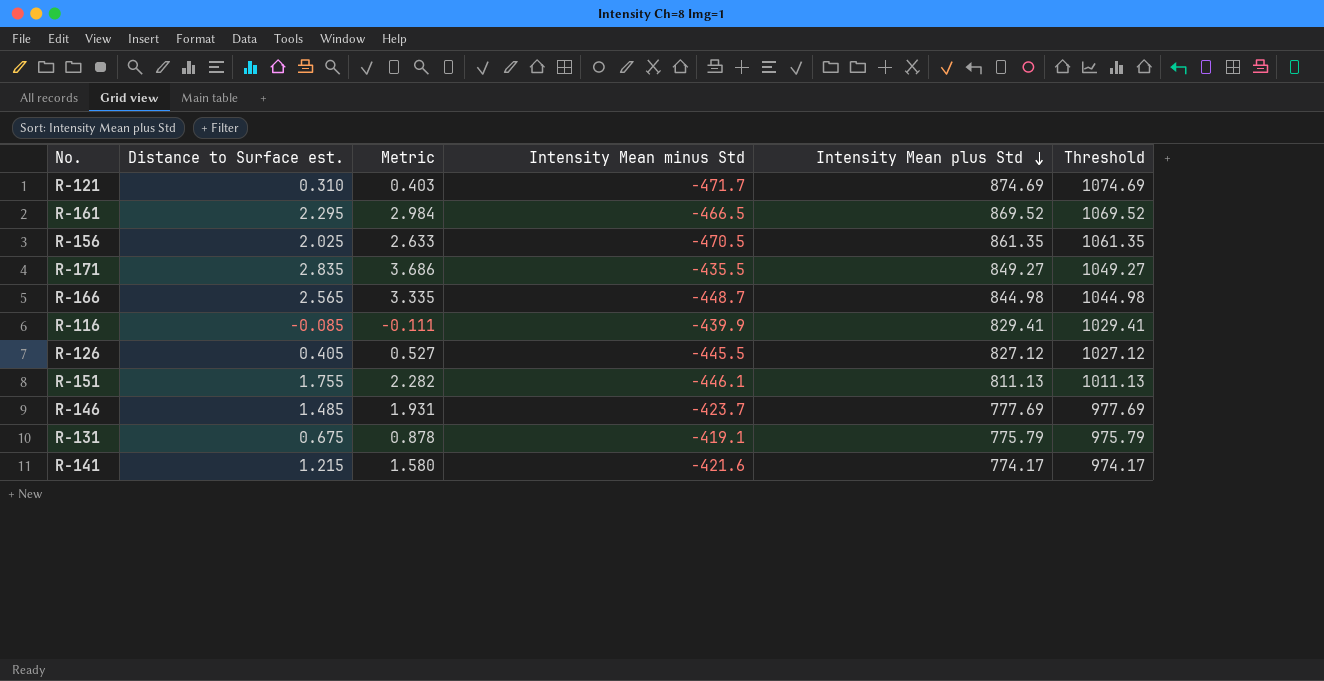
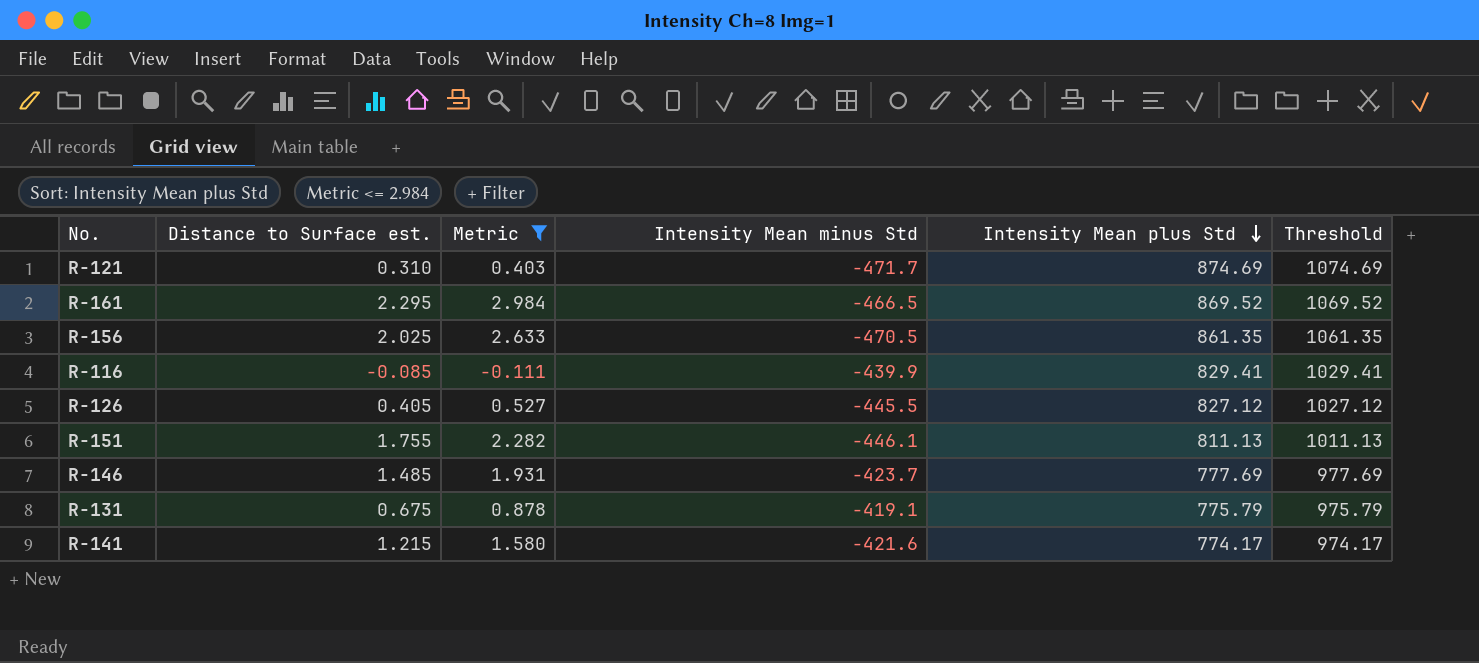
filter: none -> Metric <= 2.984

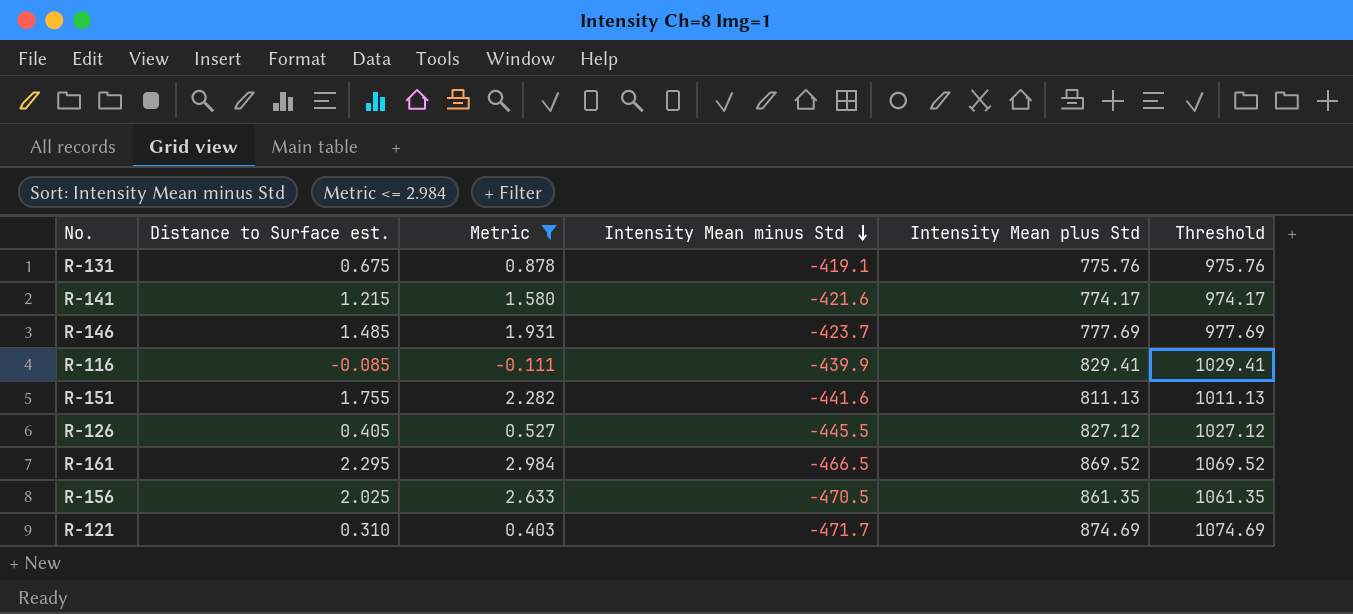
row order: Intensity Mean plus Std descending -> Intensity Mean minus Std descending
R-131 | Intensity Mean plus Std: 775.79 -> 775.76
R-131 | Threshold: 975.79 -> 975.76
R-151 | Intensity Mean minus Std: -446.1 -> -441.6

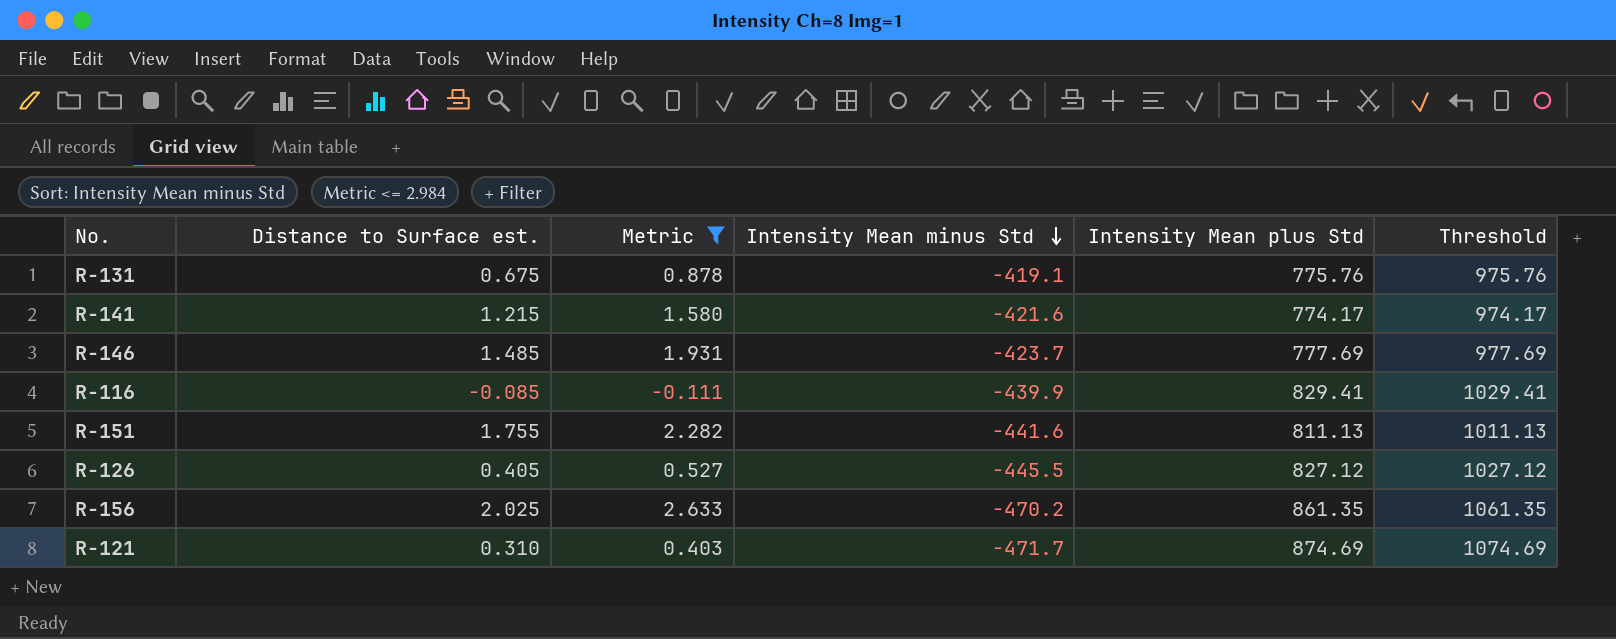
row R-161: 2.295 | 2.984 | -466.5 | 869.52 | 1069.52 -> none
R-156 | Intensity Mean minus Std: -470.5 -> -470.2

